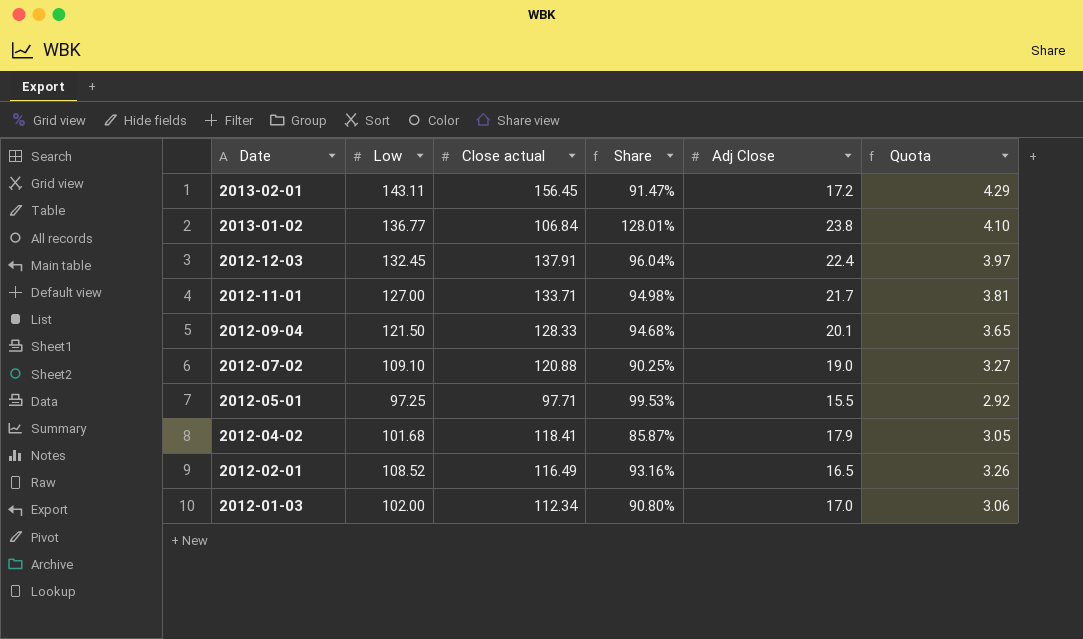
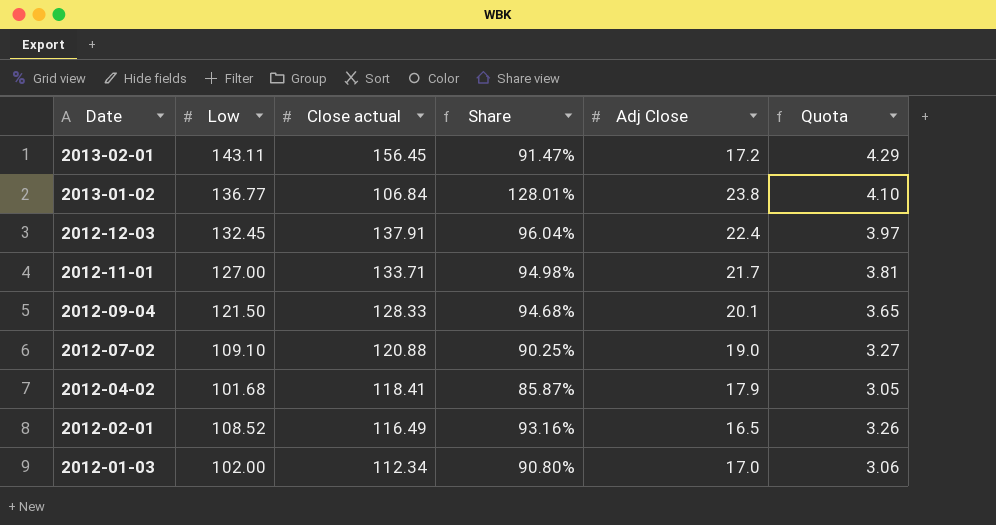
row 2012-05-01: 97.25 | 97.71 | 99.53% | 15.5 | 2.92 -> none

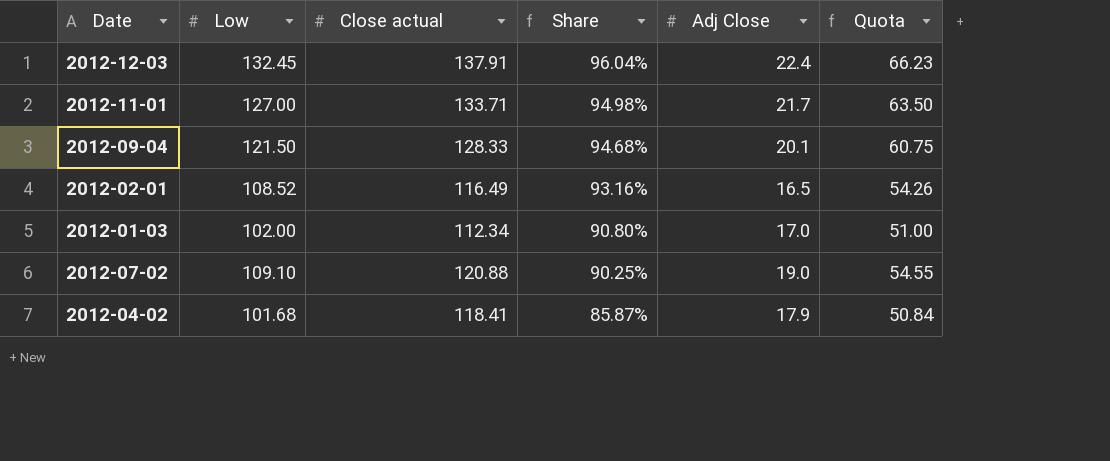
row order: Date descending -> Share descending
column Quota | formula: [Low] * 0.03 -> [Low] * 0.5
row 2013-02-01: 143.11 | 156.45 | 91.47% | 17.2 | 4.29 -> none
row 2013-01-02: 136.77 | 106.84 | 128.01% | 23.8 | 4.10 -> none

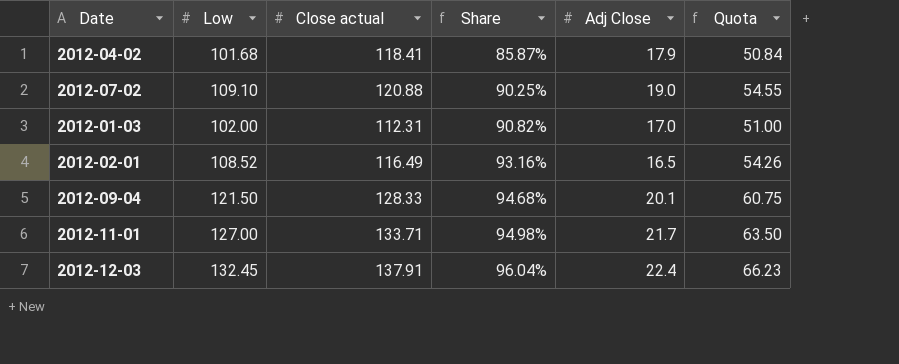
row order: Share descending -> Share ascending
2012-01-03 | Close actual: 112.34 -> 112.31
2012-01-03 | Share: 90.80% -> 90.82%

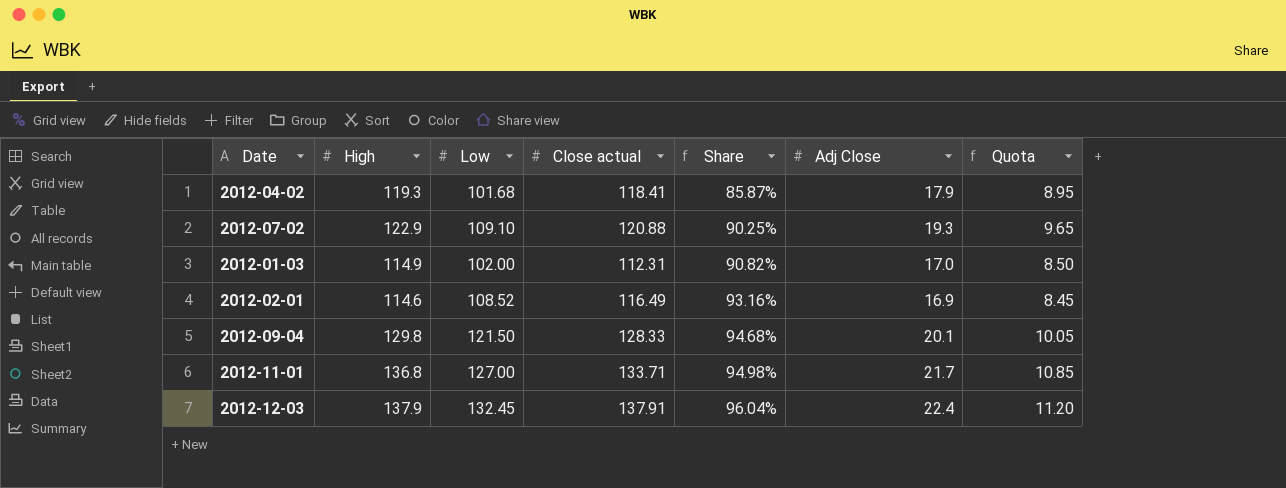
column High | position: none -> 2
column Quota | formula: [Low] * 0.5 -> [Adj Close] * 0.5
2012-07-02 | Adj Close: 19.0 -> 19.3
2012-02-01 | Adj Close: 16.5 -> 16.9

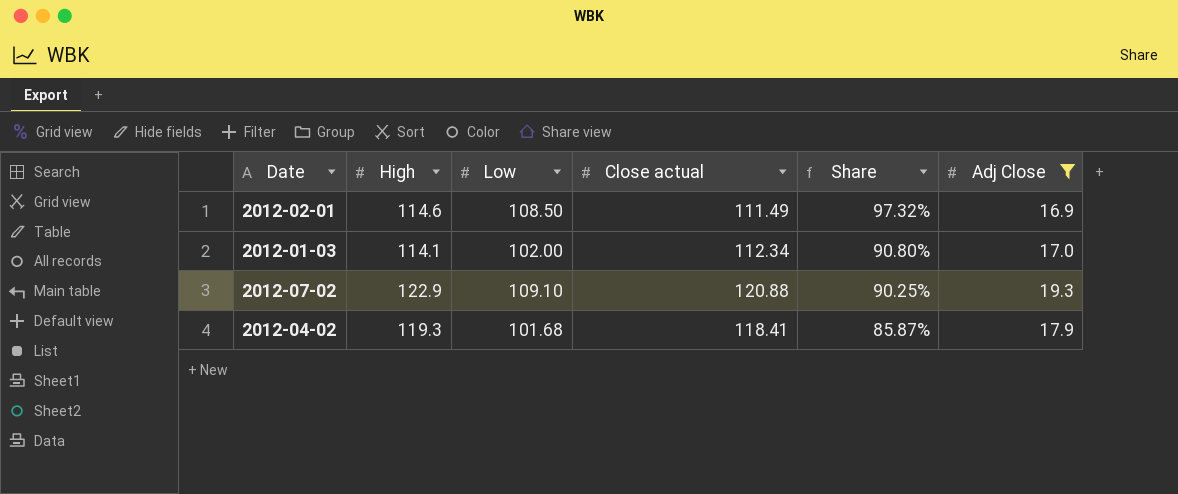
filter: none -> Adj Close <= 19.3
row order: Share ascending -> Share descending
column Quota | formula: [Adj Close] * 0.5 -> none
2012-02-01 | Low: 108.52 -> 108.50
2012-02-01 | Close actual: 116.49 -> 111.49
2012-02-01 | Share: 93.16% -> 97.32%
2012-01-03 | High: 114.9 -> 114.1
2012-01-03 | Close actual: 112.31 -> 112.34
2012-01-03 | Share: 90.82% -> 90.80%

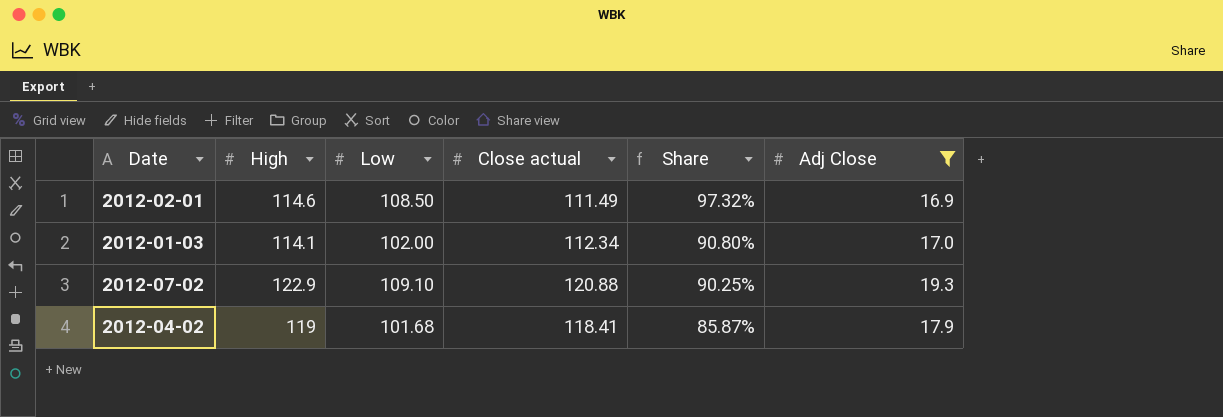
2012-04-02 | High: 119.3 -> 119

